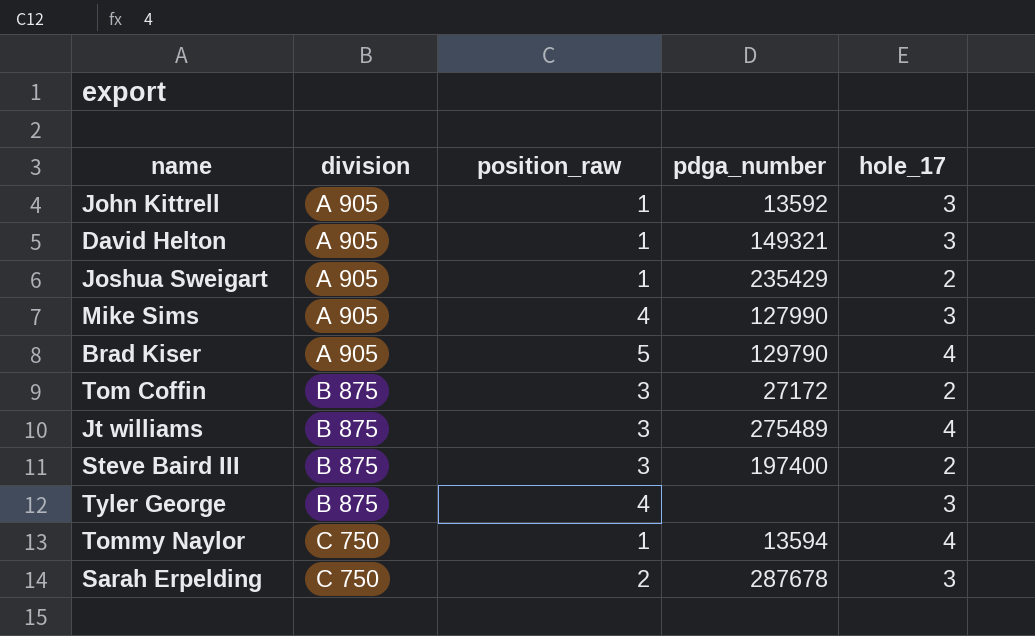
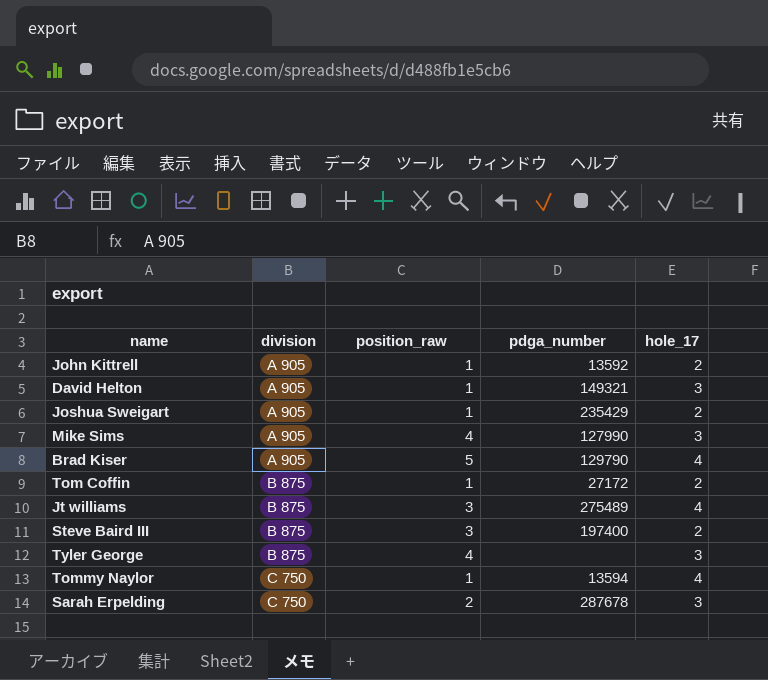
John Kittrell | hole_17: 3 -> 2
Tom Coffin | position_raw: 3 -> 1

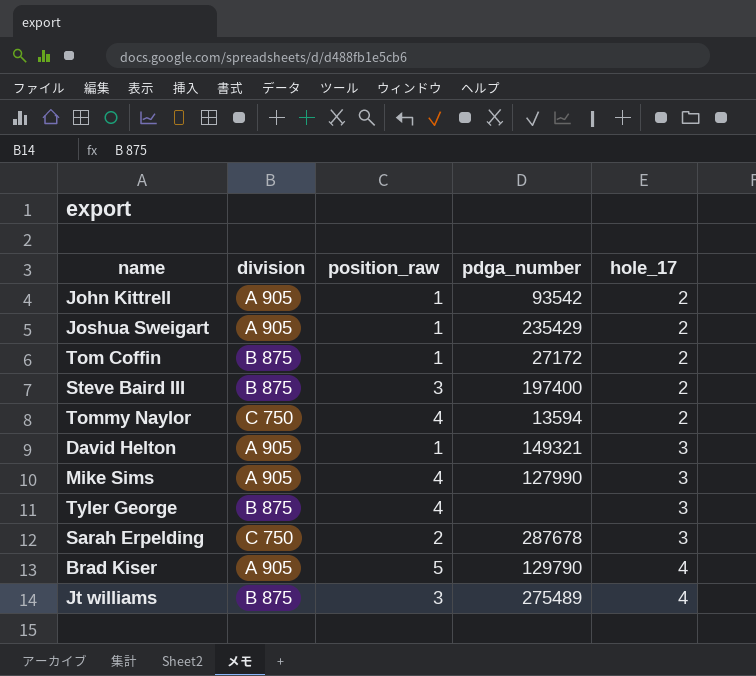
row order: division ascending -> hole_17 ascending
John Kittrell | pdga_number: 13592 -> 93542
Tommy Naylor | position_raw: 1 -> 4
Tommy Naylor | hole_17: 4 -> 2

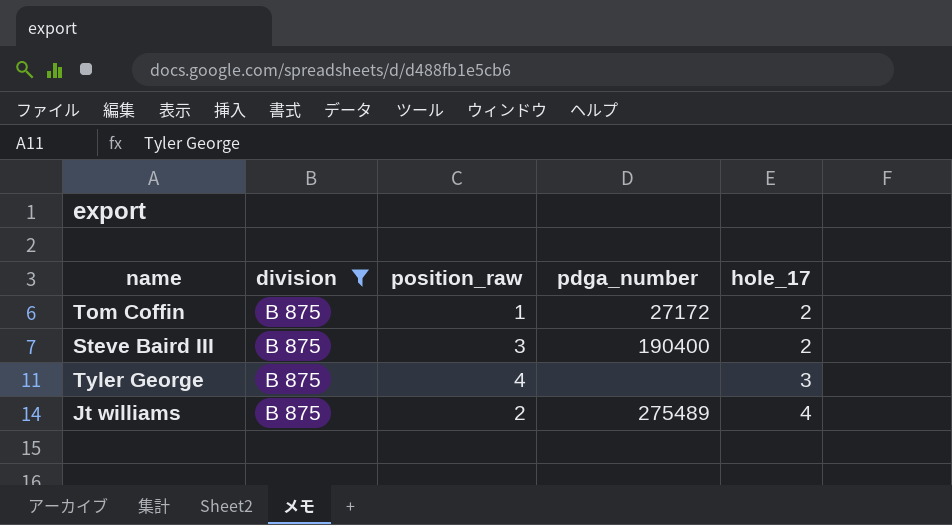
filter: none -> division = B 875
Steve Baird III | pdga_number: 197400 -> 190400
Jt williams | position_raw: 3 -> 2

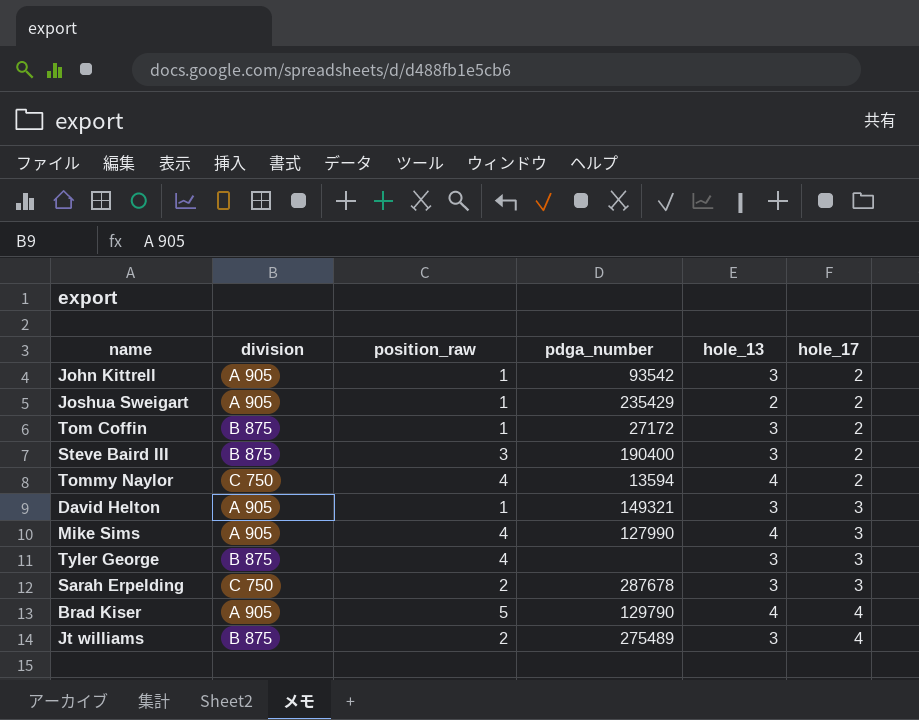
filter: division = B 875 -> none
column hole_13 | position: none -> 5

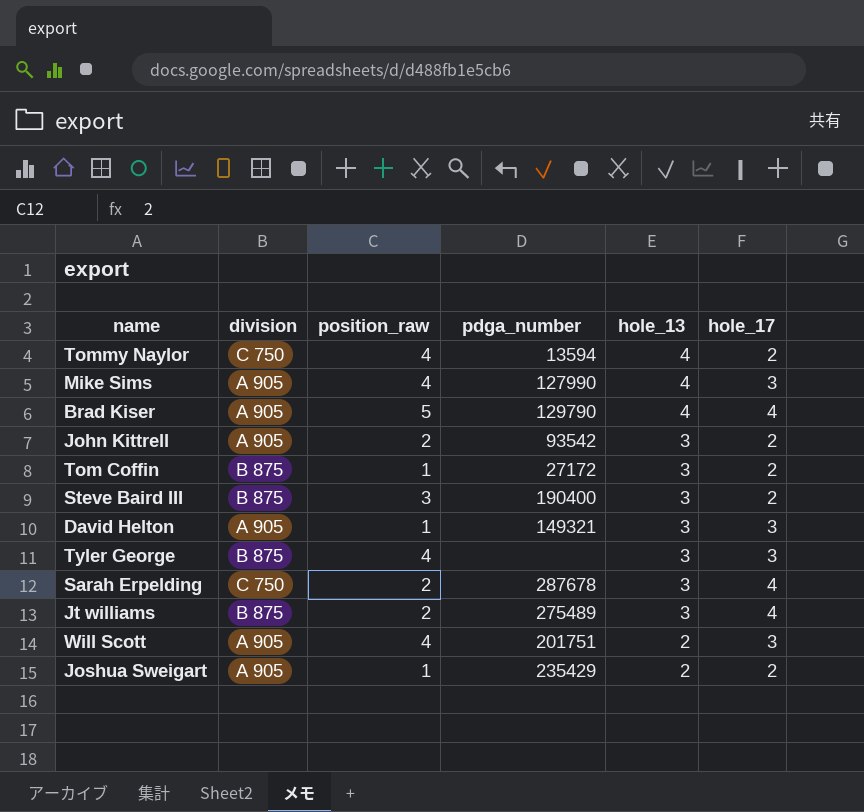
row order: hole_17 ascending -> hole_13 descending
John Kittrell | position_raw: 1 -> 2
Sarah Erpelding | hole_17: 3 -> 4
row Will Scott: none -> A 905 | 4 | 201751 | 2 | 3

